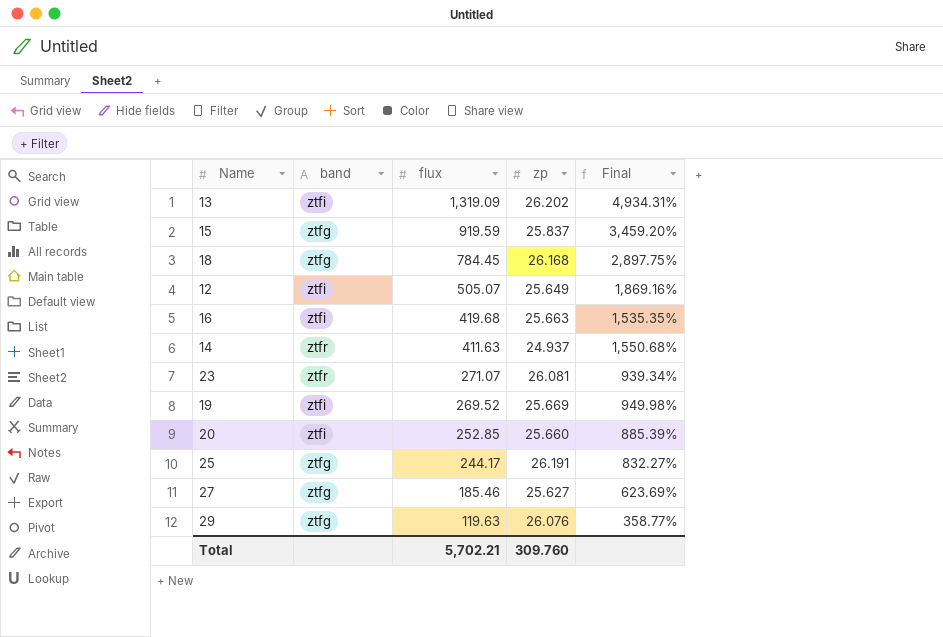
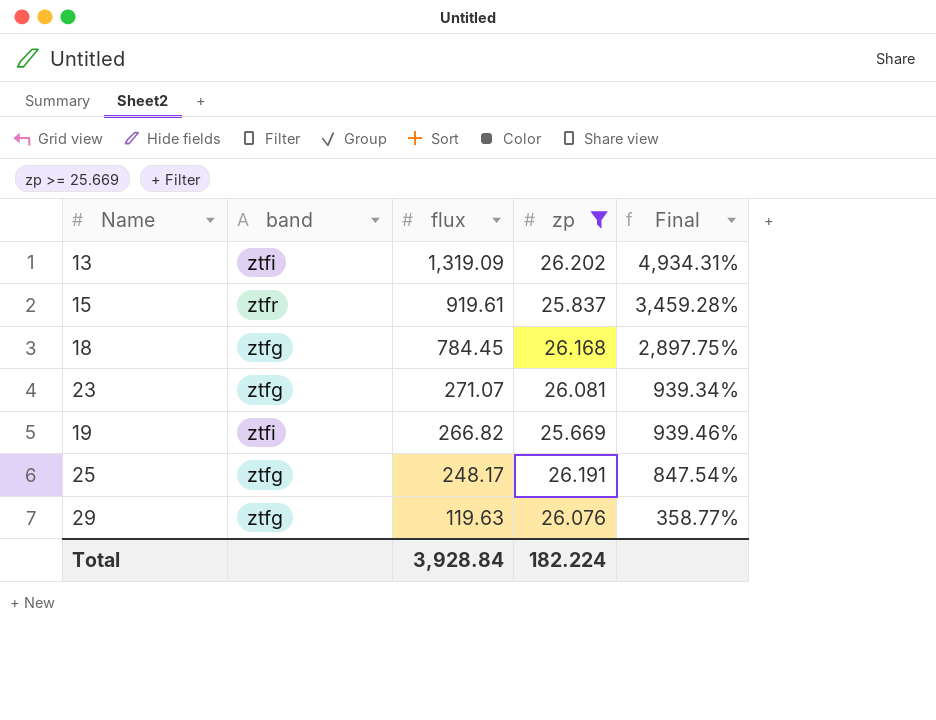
filter: none -> zp >= 25.669
15 | band: ztfg -> ztfr
15 | flux: 919.59 -> 919.61
15 | Final: 3,459.20% -> 3,459.28%
23 | band: ztfr -> ztfg
19 | flux: 269.52 -> 266.82
19 | Final: 949.98% -> 939.46%
25 | flux: 244.17 -> 248.17
25 | Final: 832.27% -> 847.54%
Total | flux: 5,702.21 -> 3,928.84
Total | zp: 309.760 -> 182.224

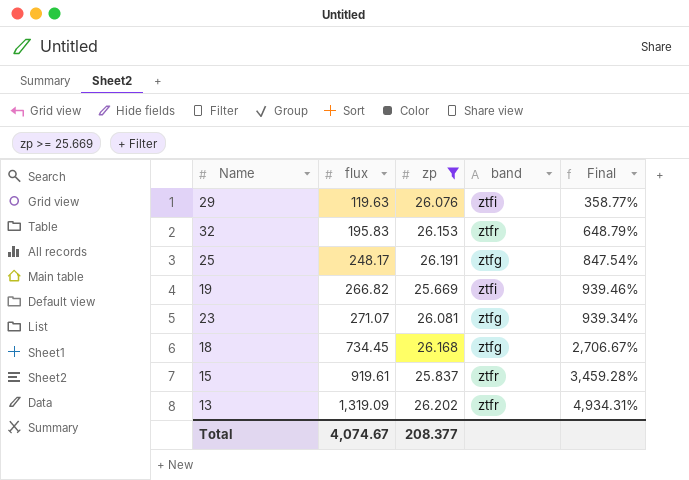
row order: flux descending -> flux ascending
column band | position: 2 -> 4
29 | band: ztfg -> ztfi
row 32: none -> 195.83 | 26.153 | ztfr | 648.79%
18 | flux: 784.45 -> 734.45
18 | Final: 2,897.75% -> 2,706.67%
13 | band: ztfi -> ztfr
Total | flux: 3,928.84 -> 4,074.67
Total | zp: 182.224 -> 208.377

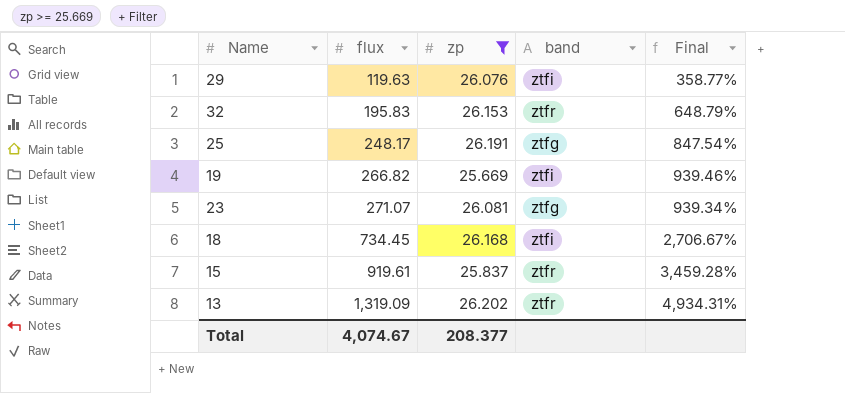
18 | band: ztfg -> ztfi

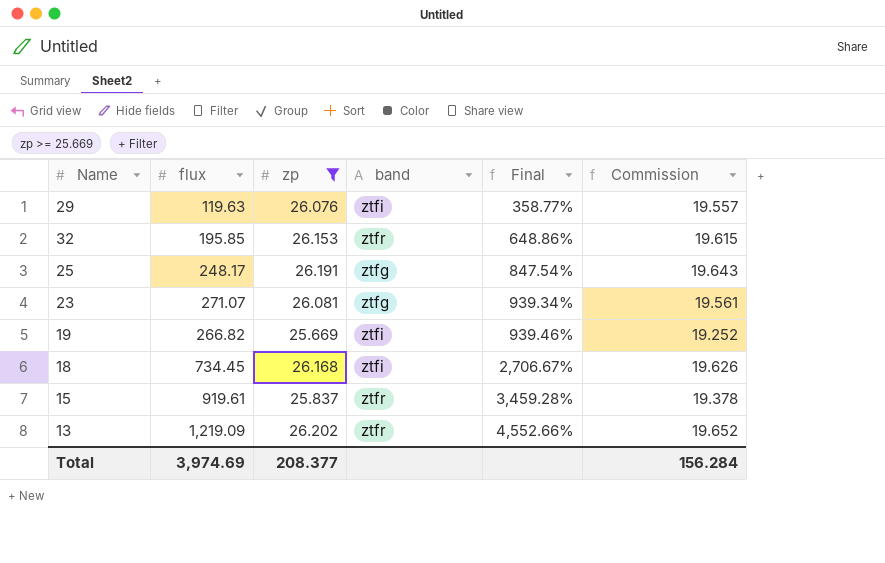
row order: flux ascending -> Final ascending
column Commission | formula: none -> [zp] * 0.75
32 | flux: 195.83 -> 195.85
32 | Final: 648.79% -> 648.86%
13 | flux: 1,319.09 -> 1,219.09
13 | Final: 4,934.31% -> 4,552.66%
Total | flux: 4,074.67 -> 3,974.69

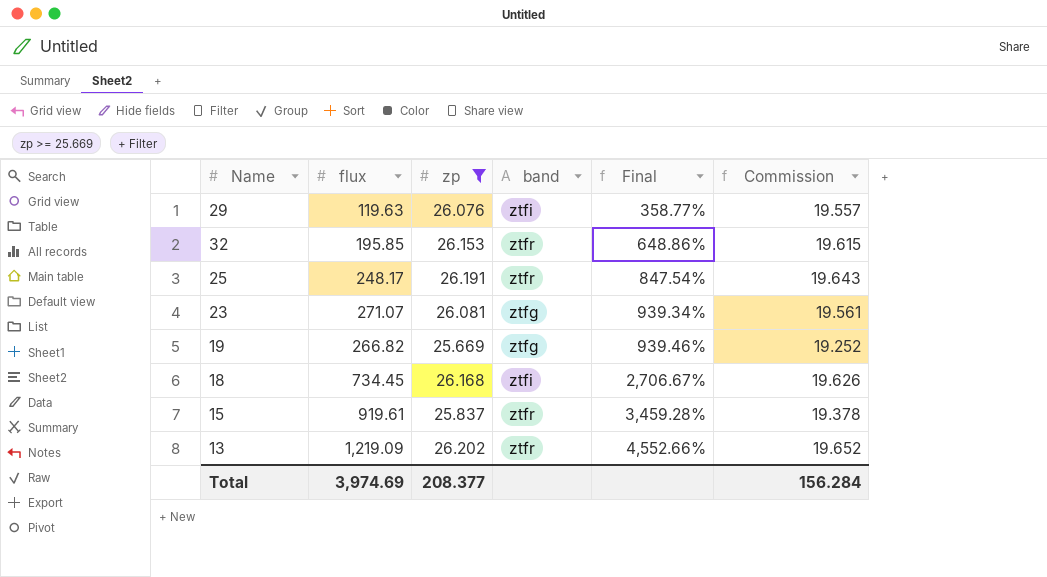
25 | band: ztfg -> ztfr
19 | band: ztfi -> ztfg

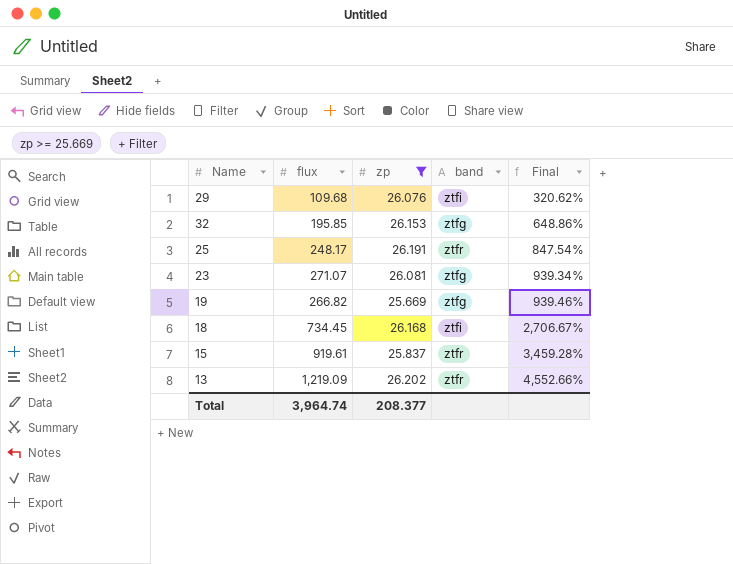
column Commission | formula: [zp] * 0.75 -> none
29 | flux: 119.63 -> 109.68
29 | Final: 358.77% -> 320.62%
32 | band: ztfr -> ztfg
Total | flux: 3,974.69 -> 3,964.74

